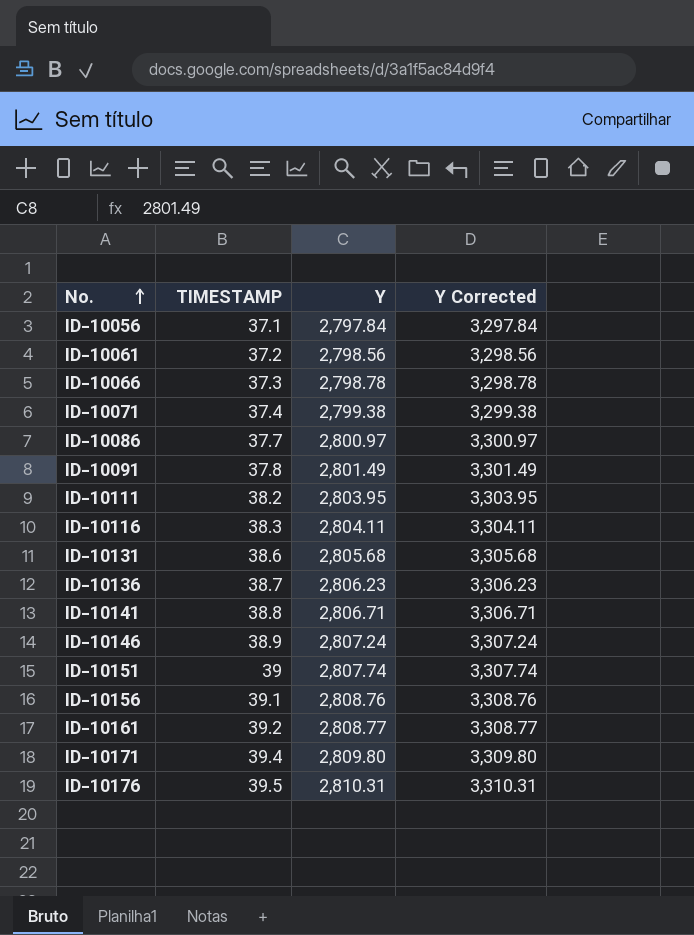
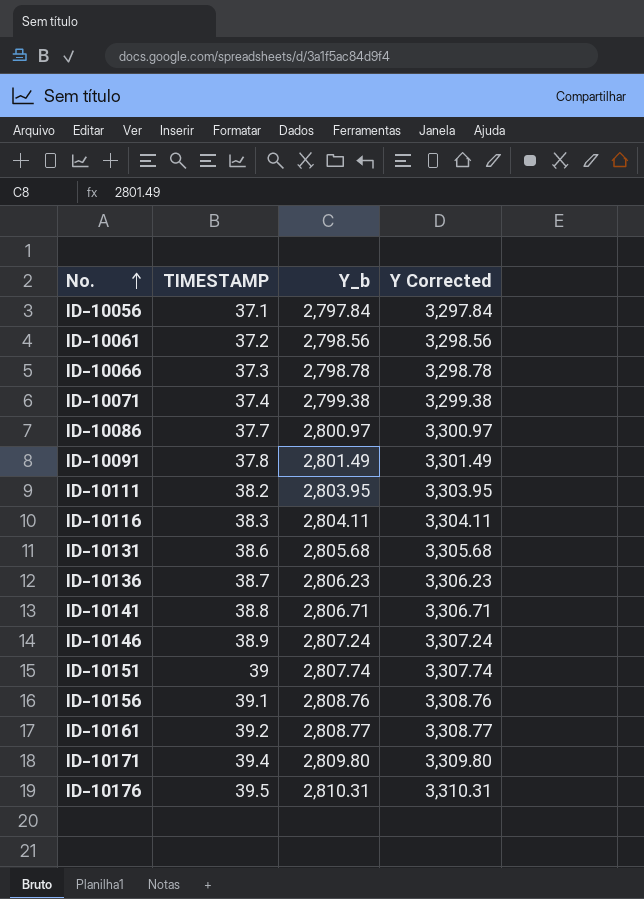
column name: Y -> Y_b

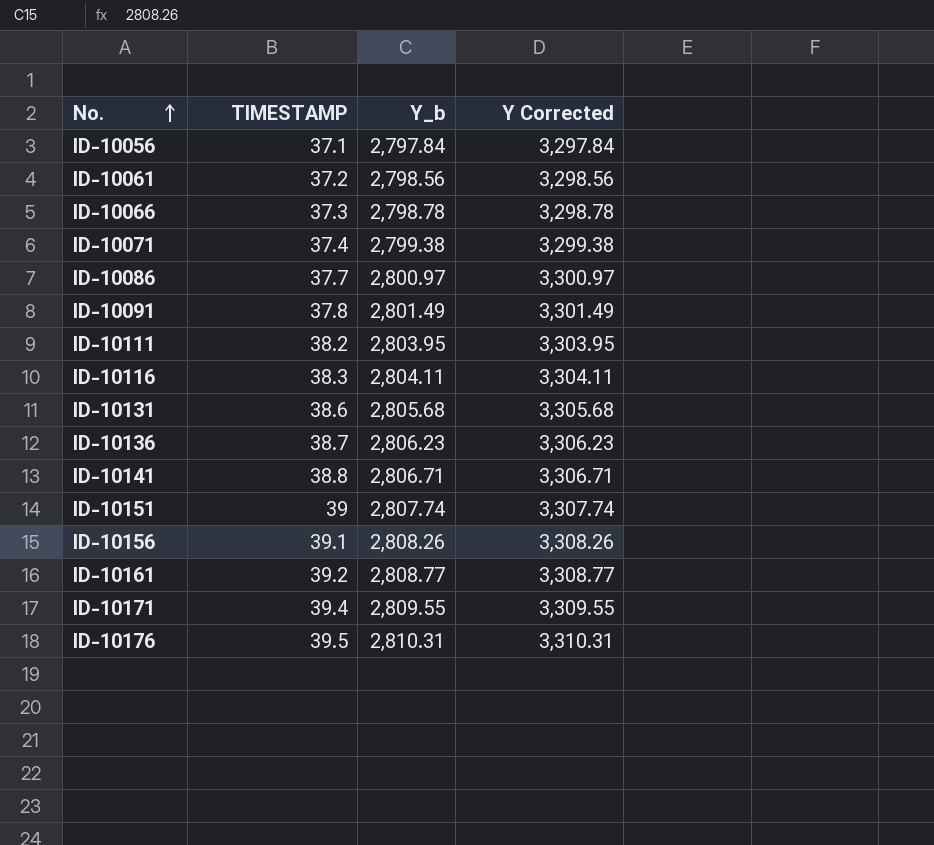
row ID-10146: 38.9 | 2,807.24 | 3,307.24 -> none
ID-10156 | Y_b: 2,808.76 -> 2,808.26
ID-10156 | Y Corrected: 3,308.76 -> 3,308.26
ID-10171 | Y_b: 2,809.80 -> 2,809.55
ID-10171 | Y Corrected: 3,309.80 -> 3,309.55

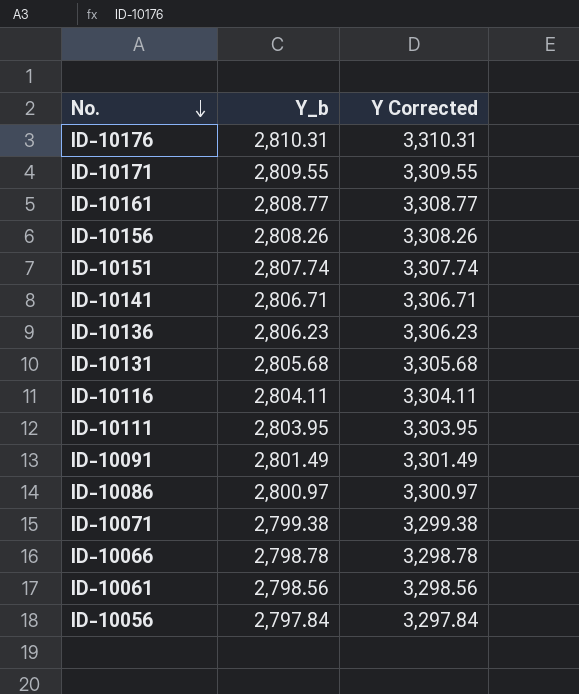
row order: No. ascending -> No. descending
column TIMESTAMP | position: 2 -> none

